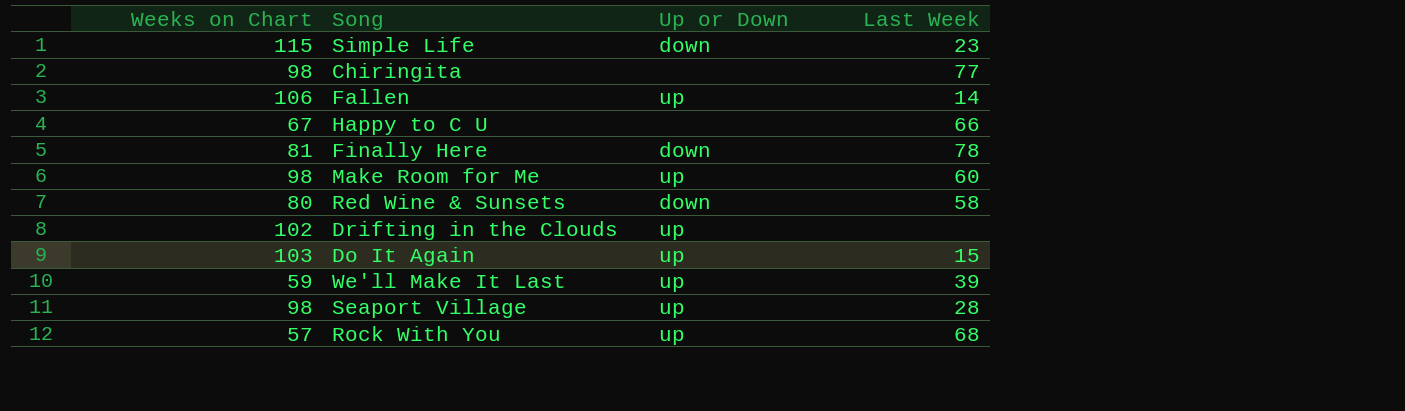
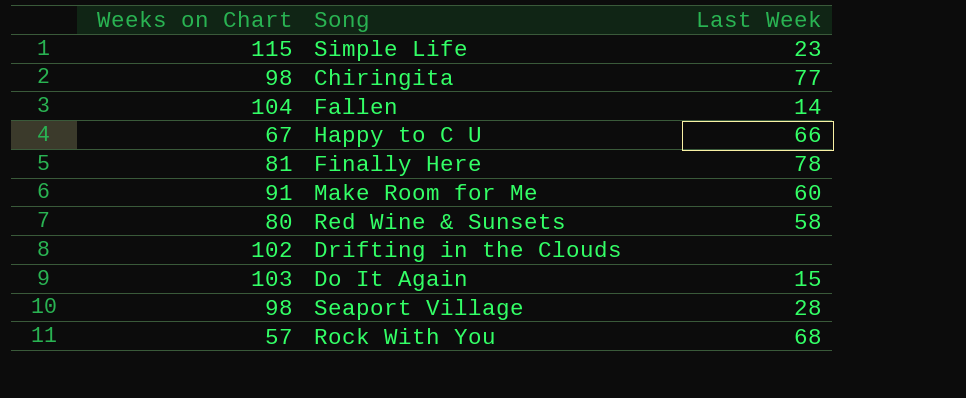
column Up or Down | position: 3 -> none
row We'll Make It Last: 59 | up | 39 -> none
Fallen | Weeks on Chart: 106 -> 104
Make Room for Me | Weeks on Chart: 98 -> 91

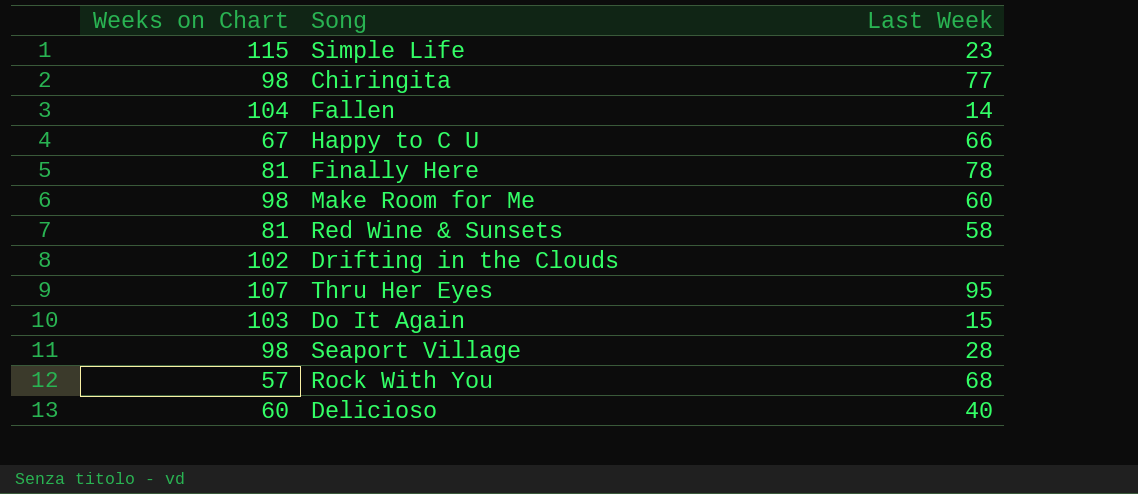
Make Room for Me | Weeks on Chart: 91 -> 98
Red Wine & Sunsets | Weeks on Chart: 80 -> 81
row Thru Her Eyes: none -> 107 | 95
row Delicioso: none -> 60 | 40

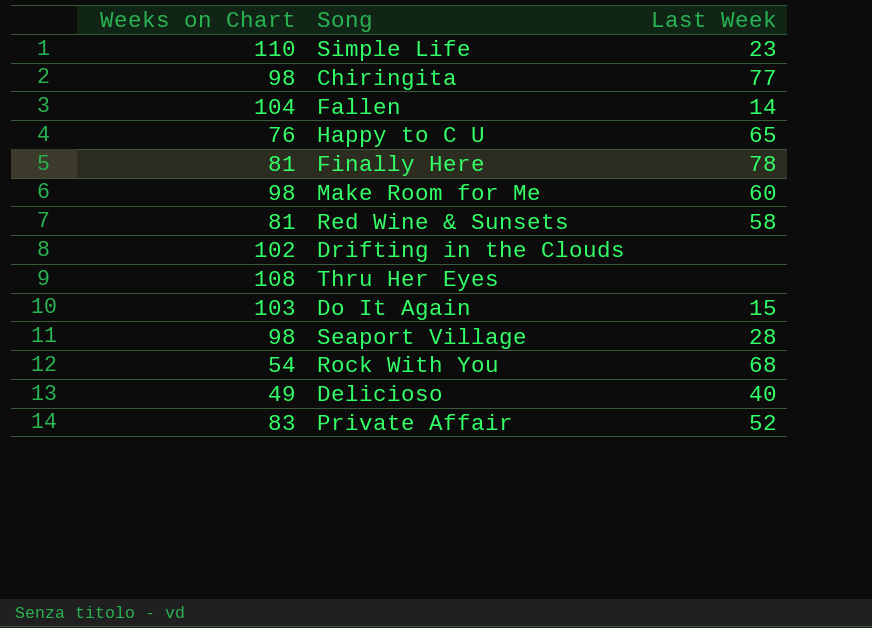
Simple Life | Weeks on Chart: 115 -> 110
Happy to C U | Weeks on Chart: 67 -> 76
Happy to C U | Last Week: 66 -> 65
Thru Her Eyes | Weeks on Chart: 107 -> 108
Thru Her Eyes | Last Week: 95 -> none
Rock With You | Weeks on Chart: 57 -> 54
Delicioso | Weeks on Chart: 60 -> 49
row Private Affair: none -> 83 | 52

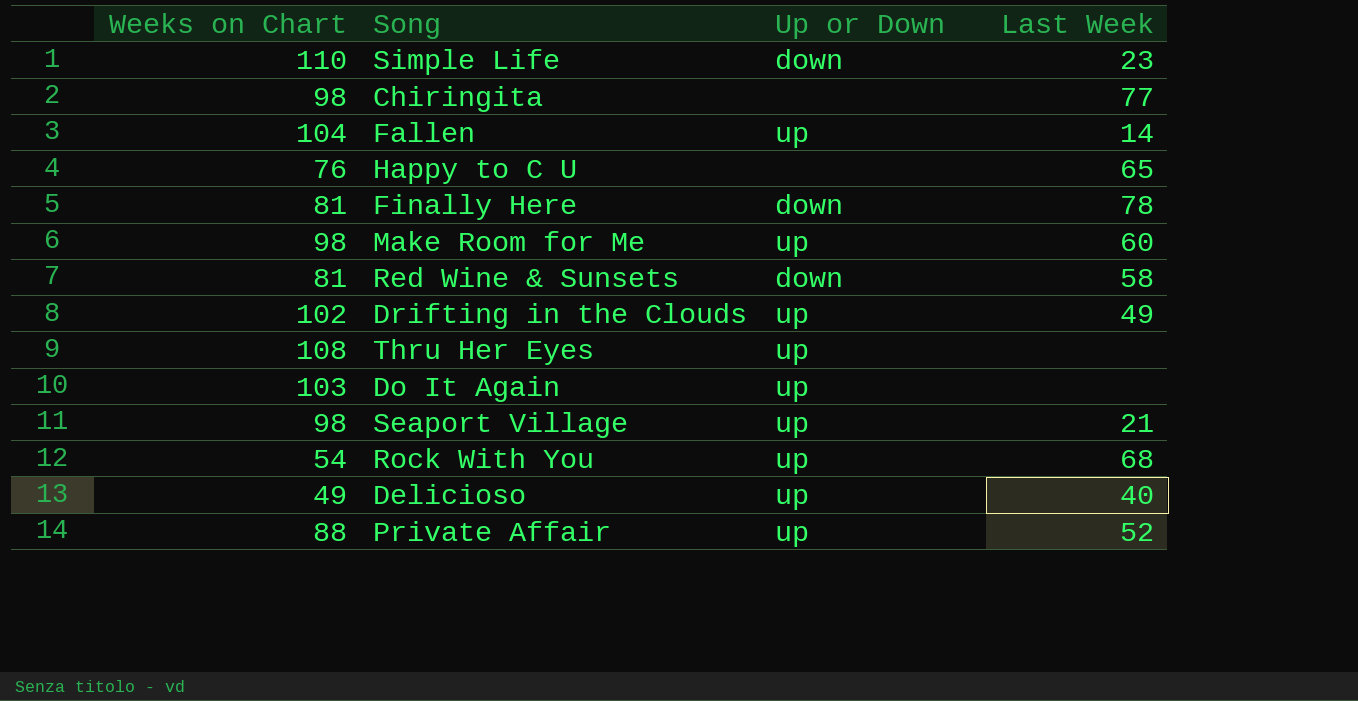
column Up or Down | position: none -> 3
Drifting in the Clouds | Last Week: none -> 49
Do It Again | Last Week: 15 -> none
Seaport Village | Last Week: 28 -> 21
Private Affair | Weeks on Chart: 83 -> 88

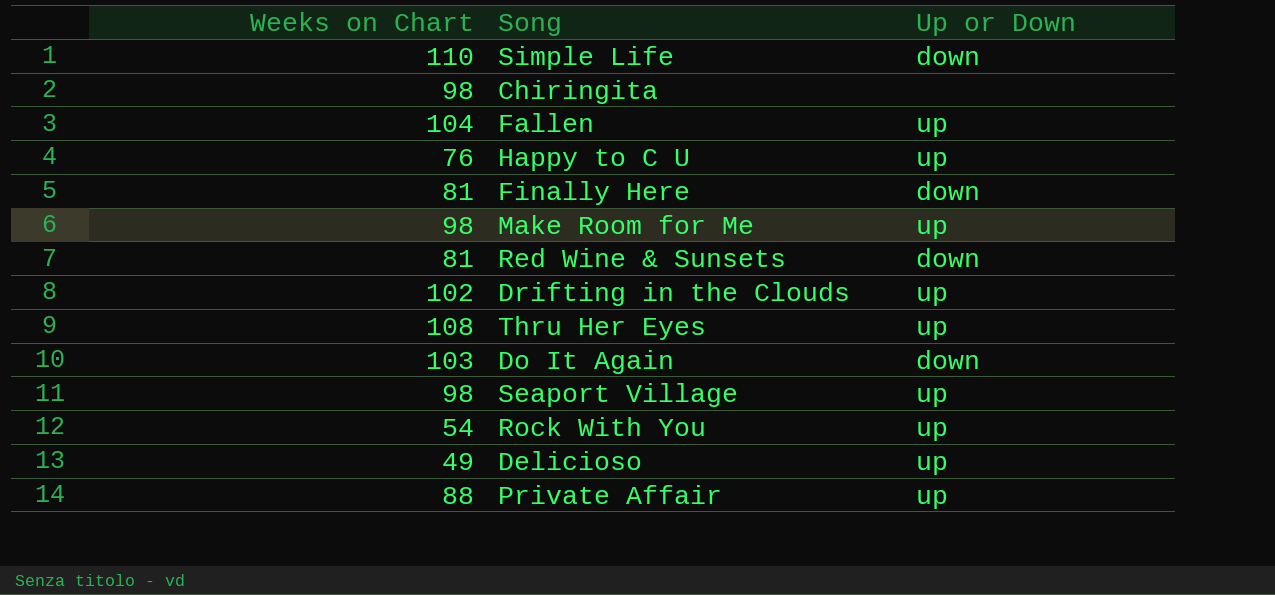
column Last Week | position: 4 -> none
Happy to C U | Up or Down: none -> up
Do It Again | Up or Down: up -> down

